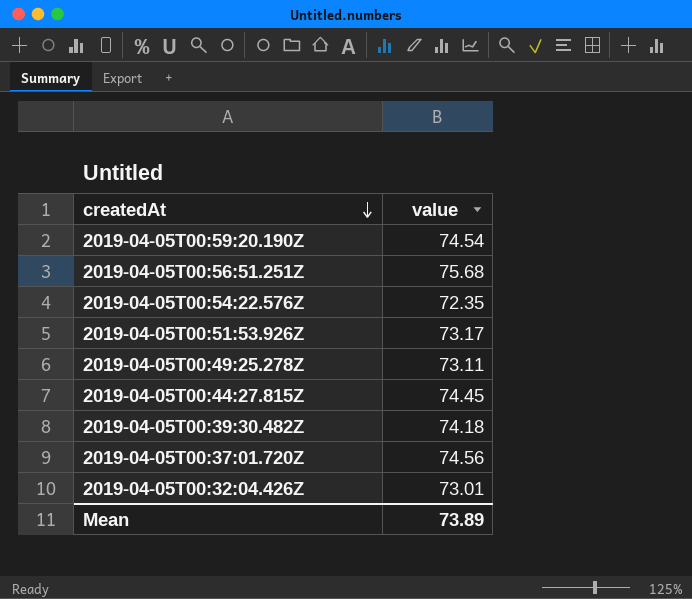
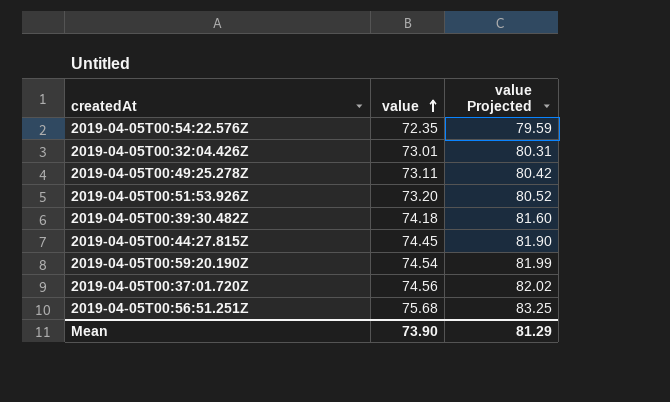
row order: createdAt descending -> value ascending
column value Projected | formula: none -> [value] * 1.1
2019-04-05T00:51:53.926Z | value: 73.17 -> 73.20
Mean | value: 73.89 -> 73.90

